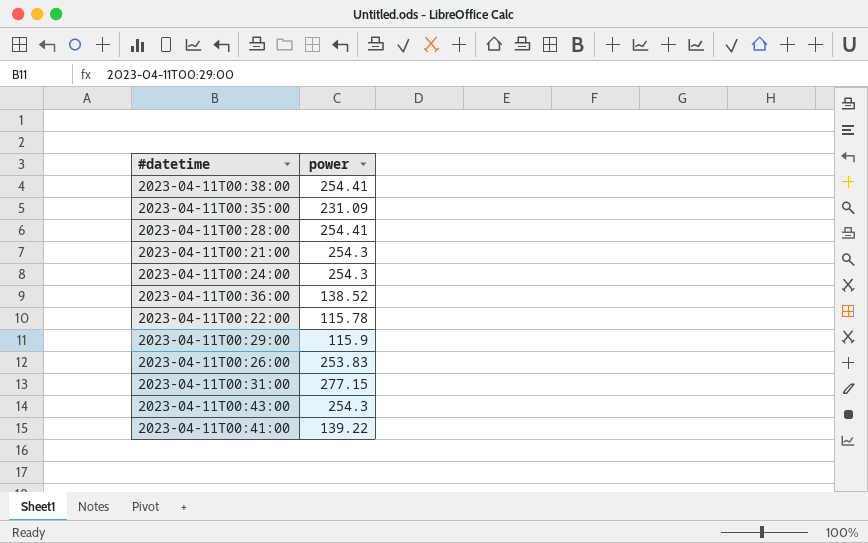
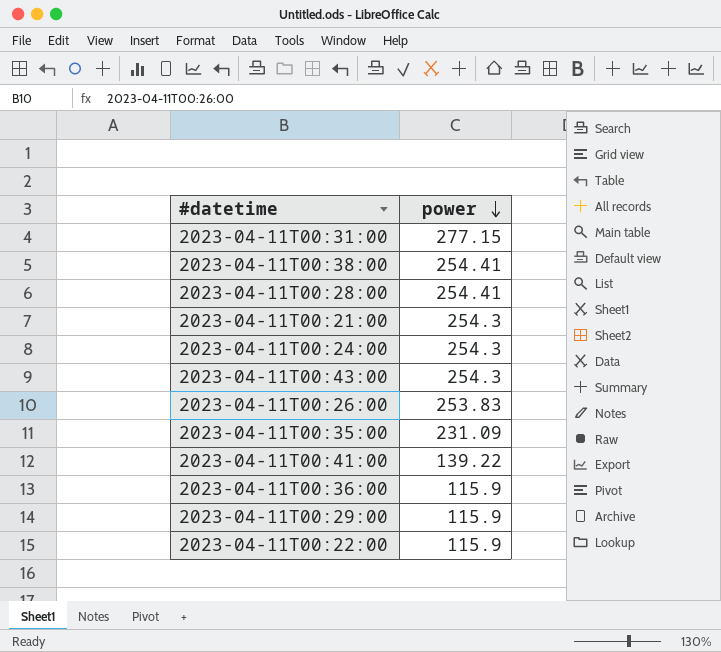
row order: none -> power descending
2023-04-11T00:36:00 | power: 138.52 -> 115.9
2023-04-11T00:22:00 | power: 115.78 -> 115.9

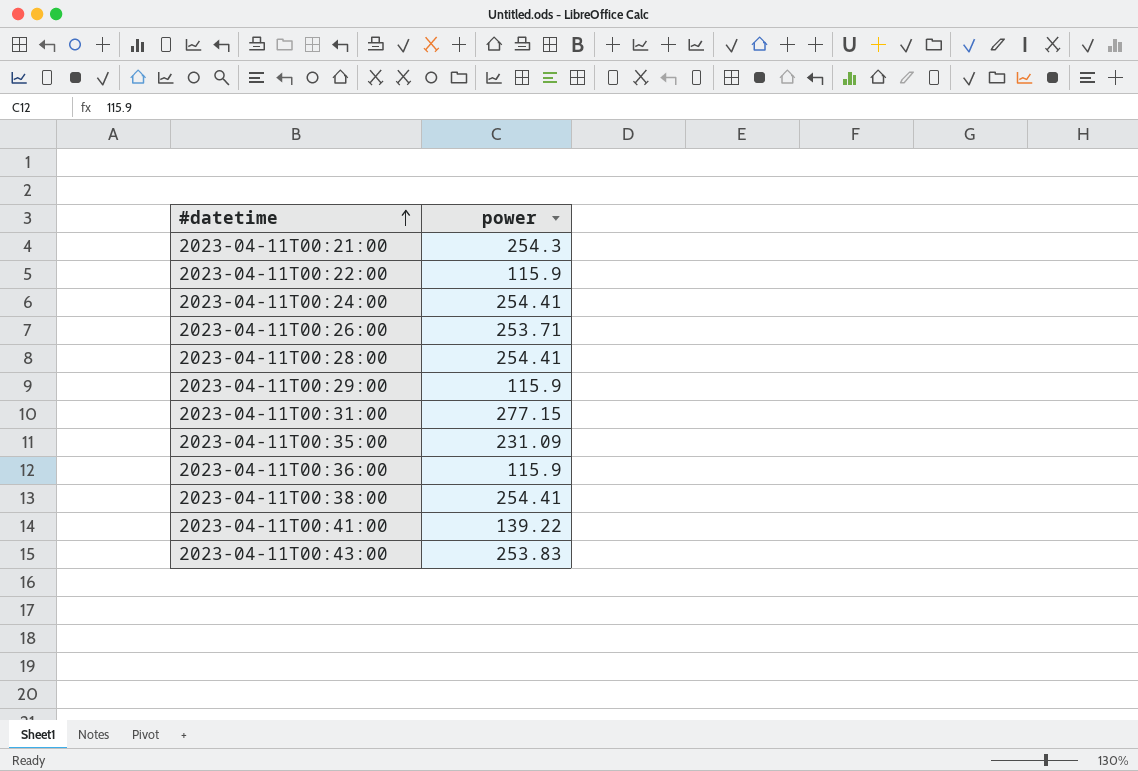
row order: power descending -> #datetime ascending
2023-04-11T00:24:00 | power: 254.3 -> 254.41
2023-04-11T00:26:00 | power: 253.83 -> 253.71
2023-04-11T00:43:00 | power: 254.3 -> 253.83

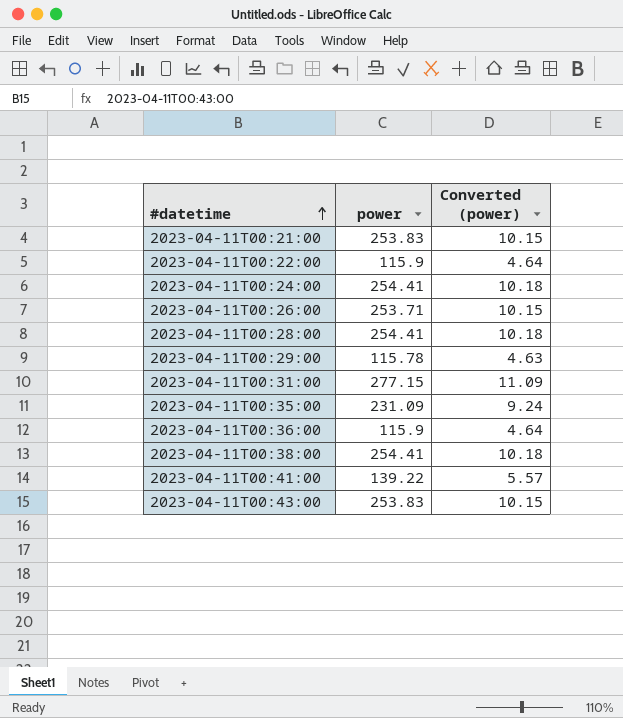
column Converted (power) | formula: none -> [power] * 0.04
2023-04-11T00:21:00 | power: 254.3 -> 253.83
2023-04-11T00:29:00 | power: 115.9 -> 115.78

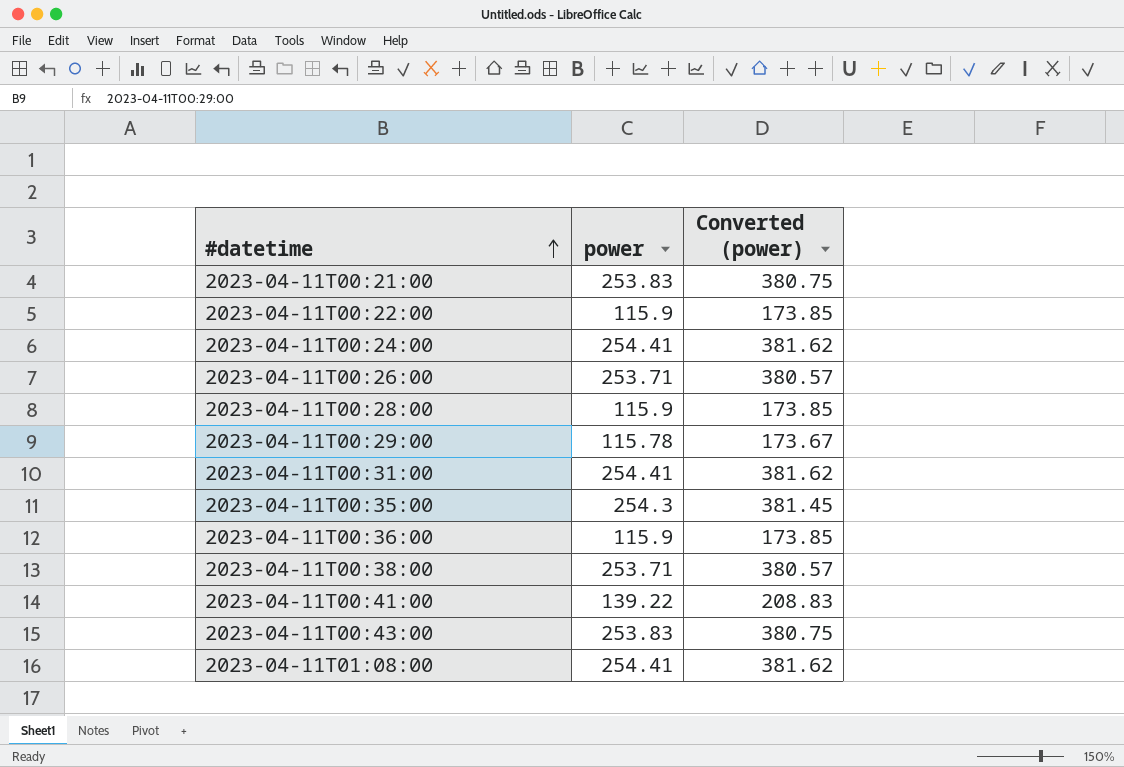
column Converted (power) | formula: [power] * 0.04 -> [power] * 1.5
2023-04-11T00:28:00 | power: 254.41 -> 115.9
2023-04-11T00:31:00 | power: 277.15 -> 254.41
2023-04-11T00:35:00 | power: 231.09 -> 254.3
2023-04-11T00:38:00 | power: 254.41 -> 253.71
row 2023-04-11T01:08:00: none -> 254.41 | 381.62

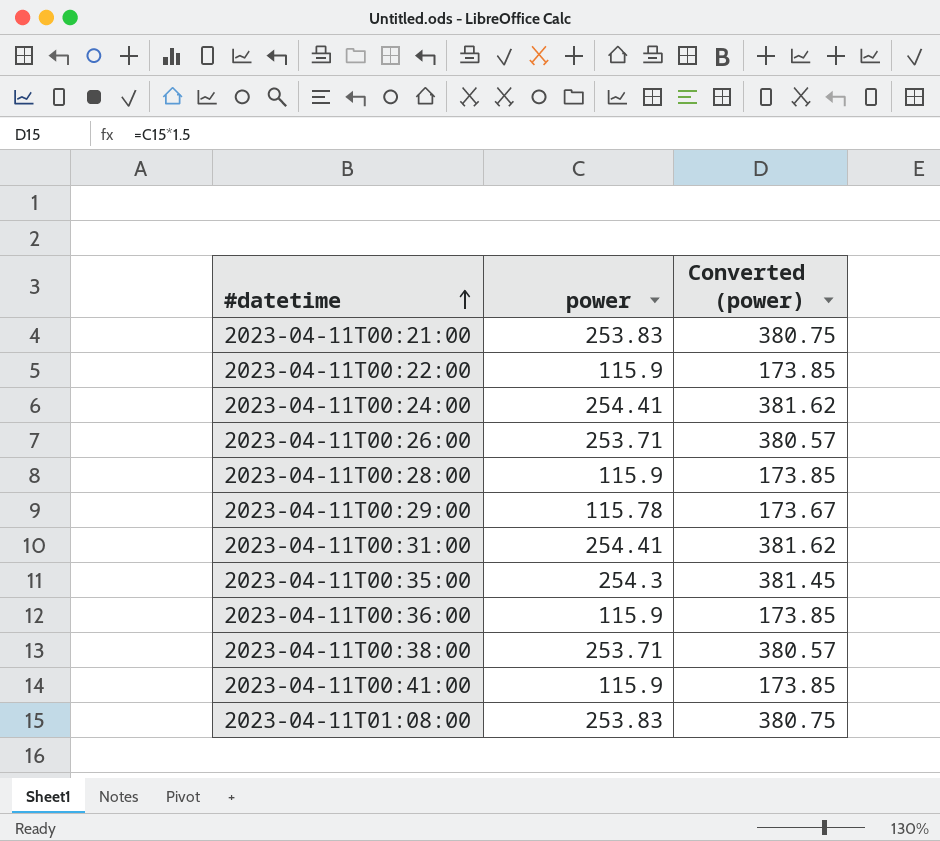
row 2023-04-11T00:43:00: 253.83 | 380.75 -> none
2023-04-11T00:41:00 | power: 139.22 -> 115.9
2023-04-11T00:41:00 | Converted (power): 208.83 -> 173.85
2023-04-11T01:08:00 | power: 254.41 -> 253.83
2023-04-11T01:08:00 | Converted (power): 381.62 -> 380.75

